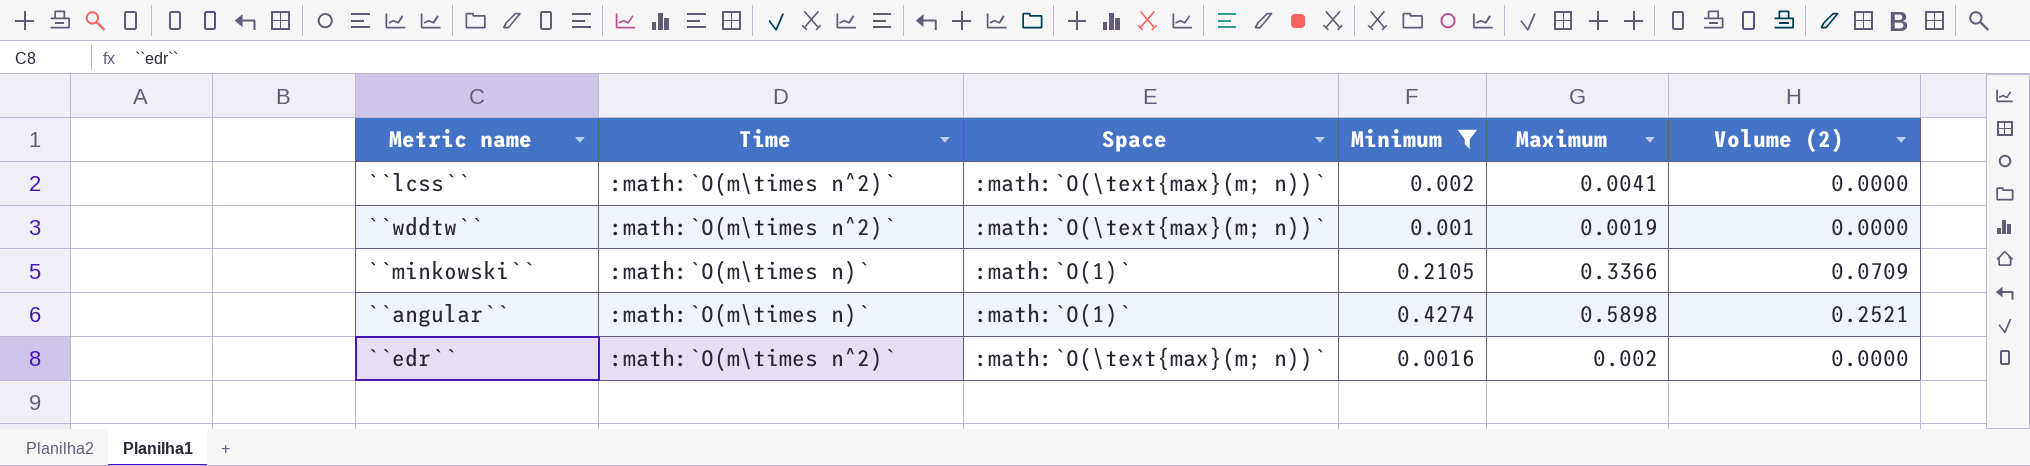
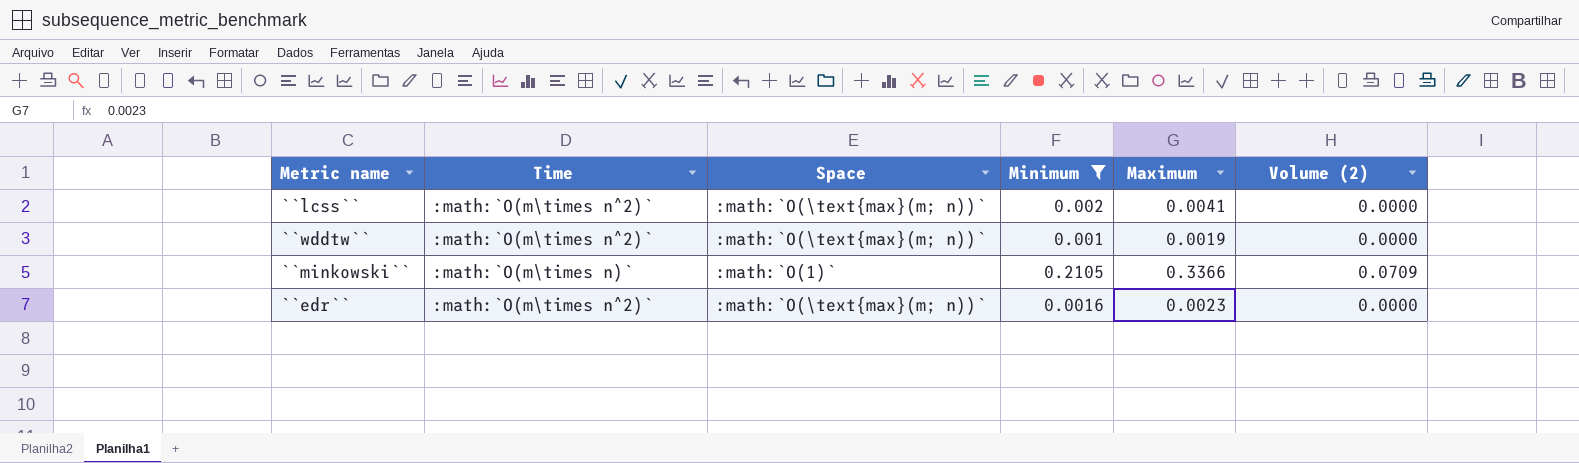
row ``angular``: :math:`O(m\times n)` | :math:`O(1)` | 0.4274 | 0.5898 | 0.2521 -> none
``edr`` | Maximum: 0.002 -> 0.0023

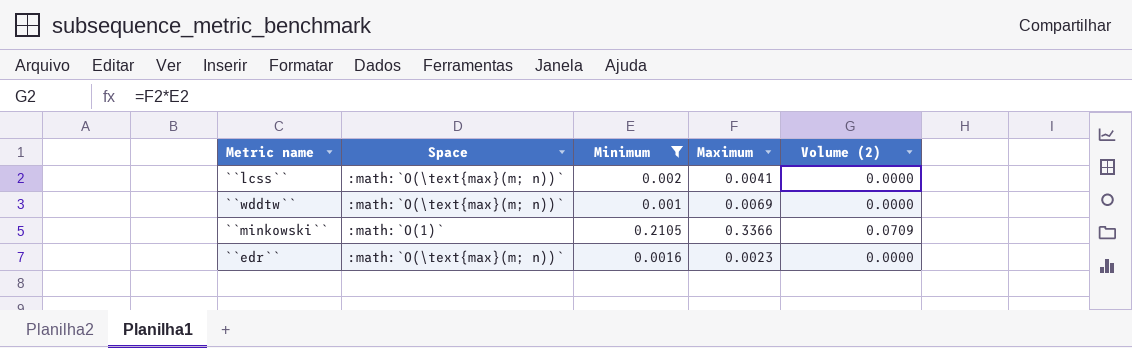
column Time | position: 2 -> none
``wddtw`` | Maximum: 0.0019 -> 0.0069

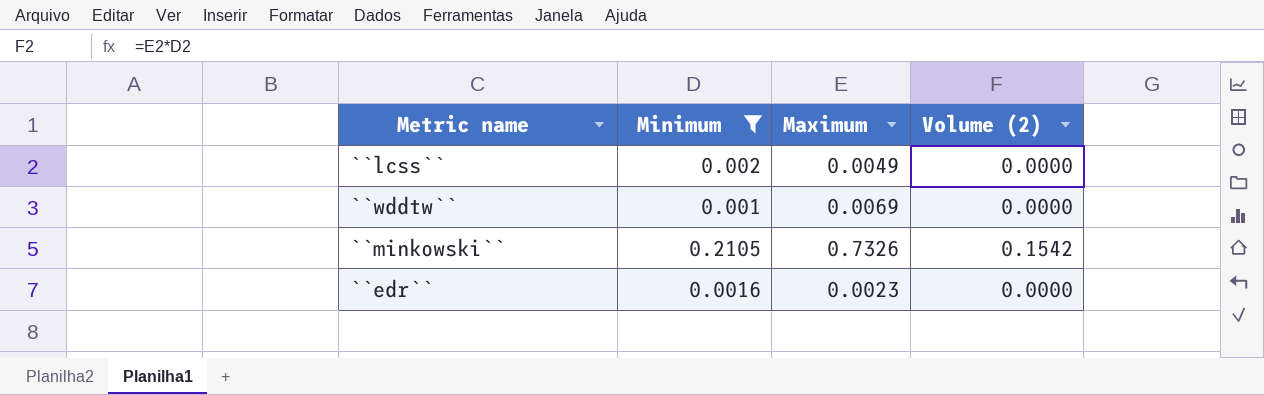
column Space | position: 2 -> none
``lcss`` | Maximum: 0.0041 -> 0.0049
``minkowski`` | Maximum: 0.3366 -> 0.7326
``minkowski`` | Volume (2): 0.0709 -> 0.1542

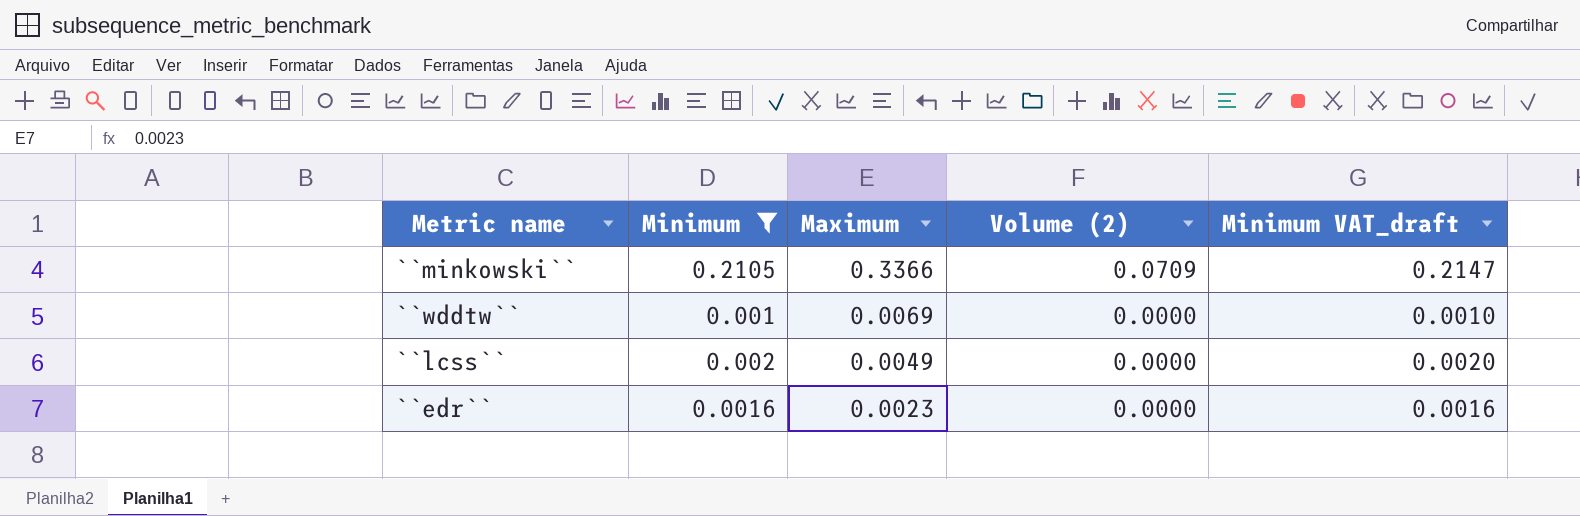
row order: none -> Maximum descending
column Minimum VAT_draft | formula: none -> [Minimum] * 1.02
``minkowski`` | Maximum: 0.7326 -> 0.3366
``minkowski`` | Volume (2): 0.1542 -> 0.0709

